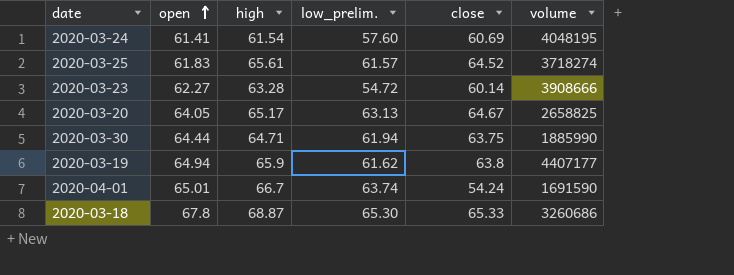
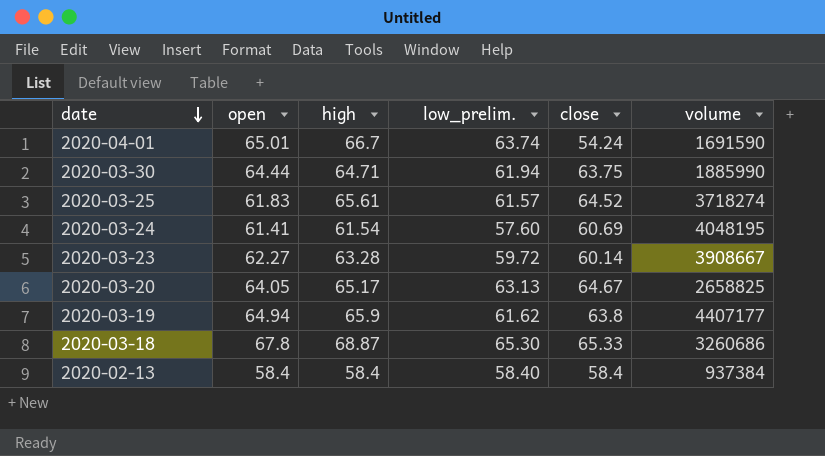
row order: open ascending -> date descending
2020-03-23 | low_prelim.: 54.72 -> 59.72
2020-03-23 | volume: 3908666 -> 3908667
row 2020-02-13: none -> 58.4 | 58.4 | 58.40 | 58.4 | 937384

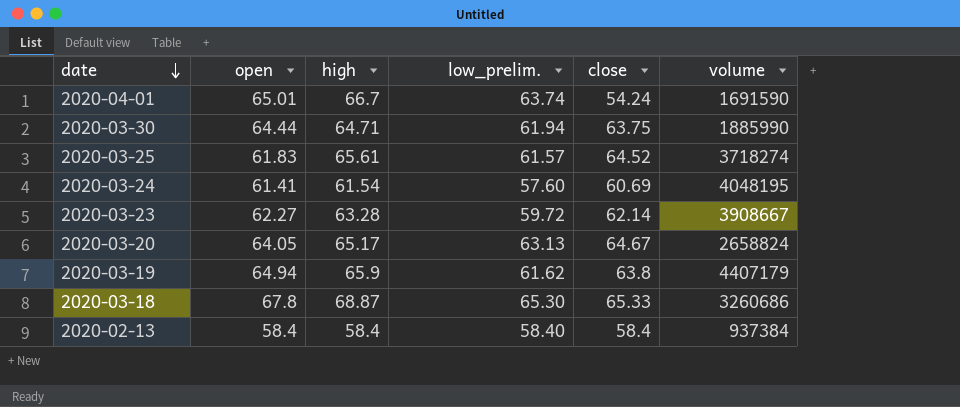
2020-03-23 | close: 60.14 -> 62.14
2020-03-20 | volume: 2658825 -> 2658824
2020-03-19 | volume: 4407177 -> 4407179

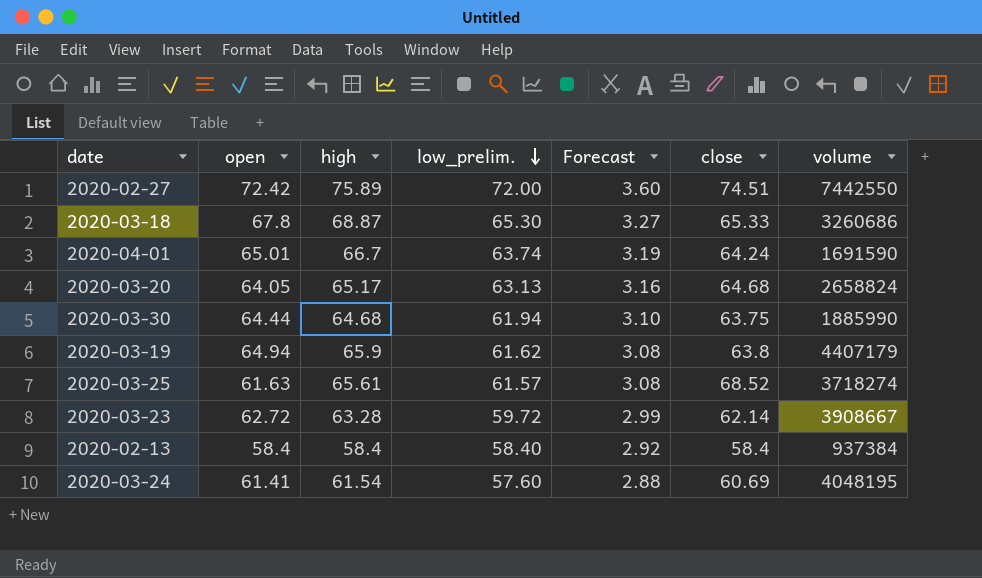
row order: date descending -> low_prelim. descending
column Forecast | formula: none -> [low_prelim.] * 0.05
row 2020-02-27: none -> 72.42 | 75.89 | 72.00 | 3.60 | 74.51 | 7442550
2020-04-01 | close: 54.24 -> 64.24
2020-03-20 | close: 64.67 -> 64.68
2020-03-30 | high: 64.71 -> 64.68
2020-03-25 | open: 61.83 -> 61.63
2020-03-25 | close: 64.52 -> 68.52
2020-03-23 | open: 62.27 -> 62.72

